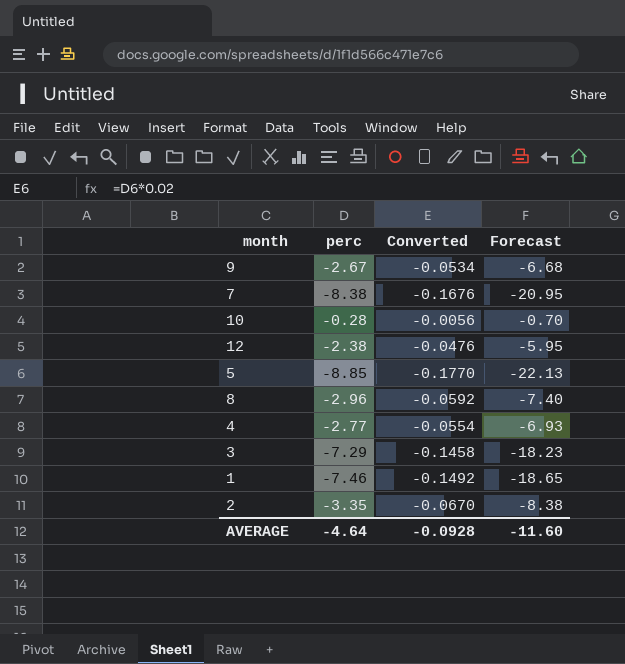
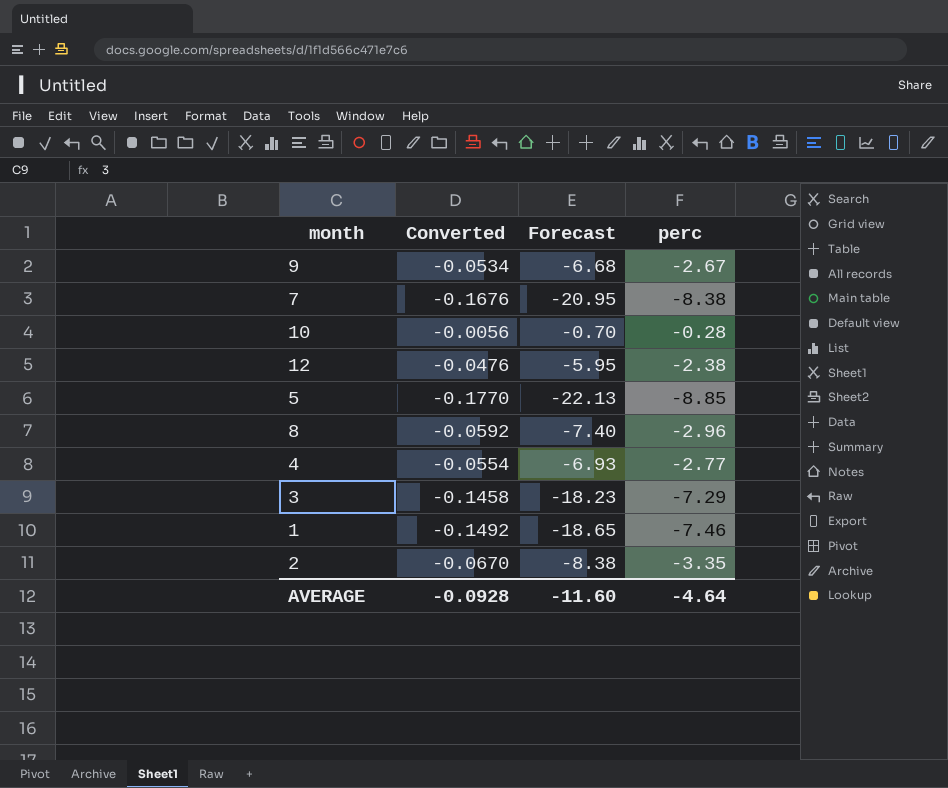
column perc | position: 2 -> 4

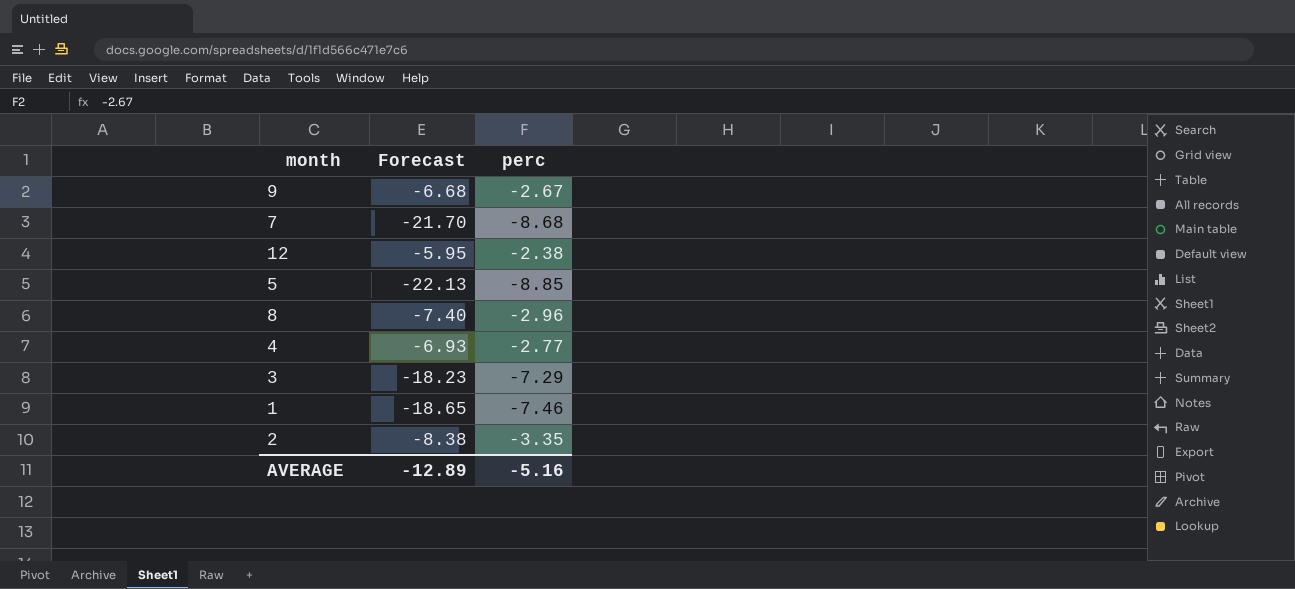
column Converted | formula: [perc] * 0.02 -> none
row 10: -0.0056 | -0.70 | -0.28 -> none
7 | Forecast: -20.95 -> -21.70
7 | perc: -8.38 -> -8.68
AVERAGE | Forecast: -11.60 -> -12.89
AVERAGE | perc: -4.64 -> -5.16

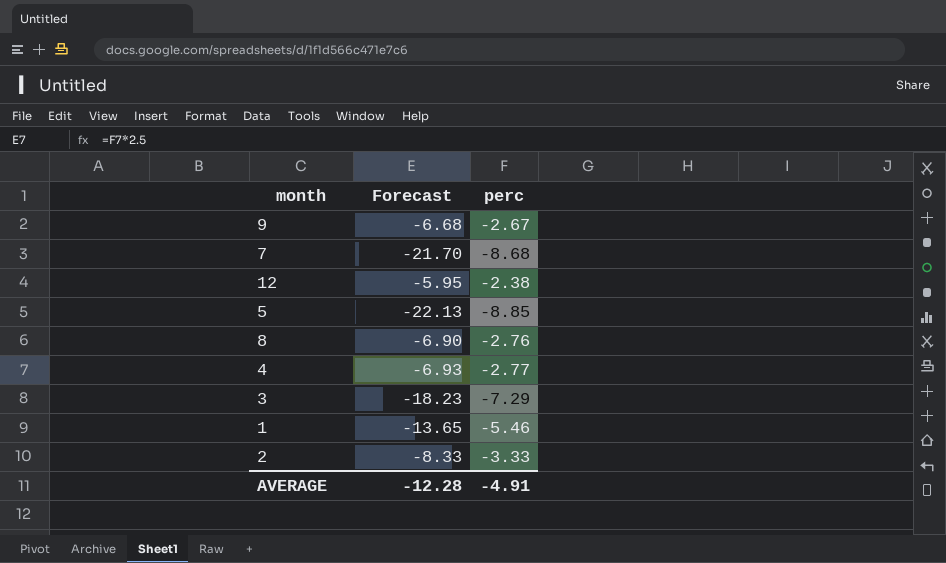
8 | Forecast: -7.40 -> -6.90
8 | perc: -2.96 -> -2.76
1 | Forecast: -18.65 -> -13.65
1 | perc: -7.46 -> -5.46
2 | Forecast: -8.38 -> -8.33
2 | perc: -3.35 -> -3.33
AVERAGE | Forecast: -12.89 -> -12.28
AVERAGE | perc: -5.16 -> -4.91

